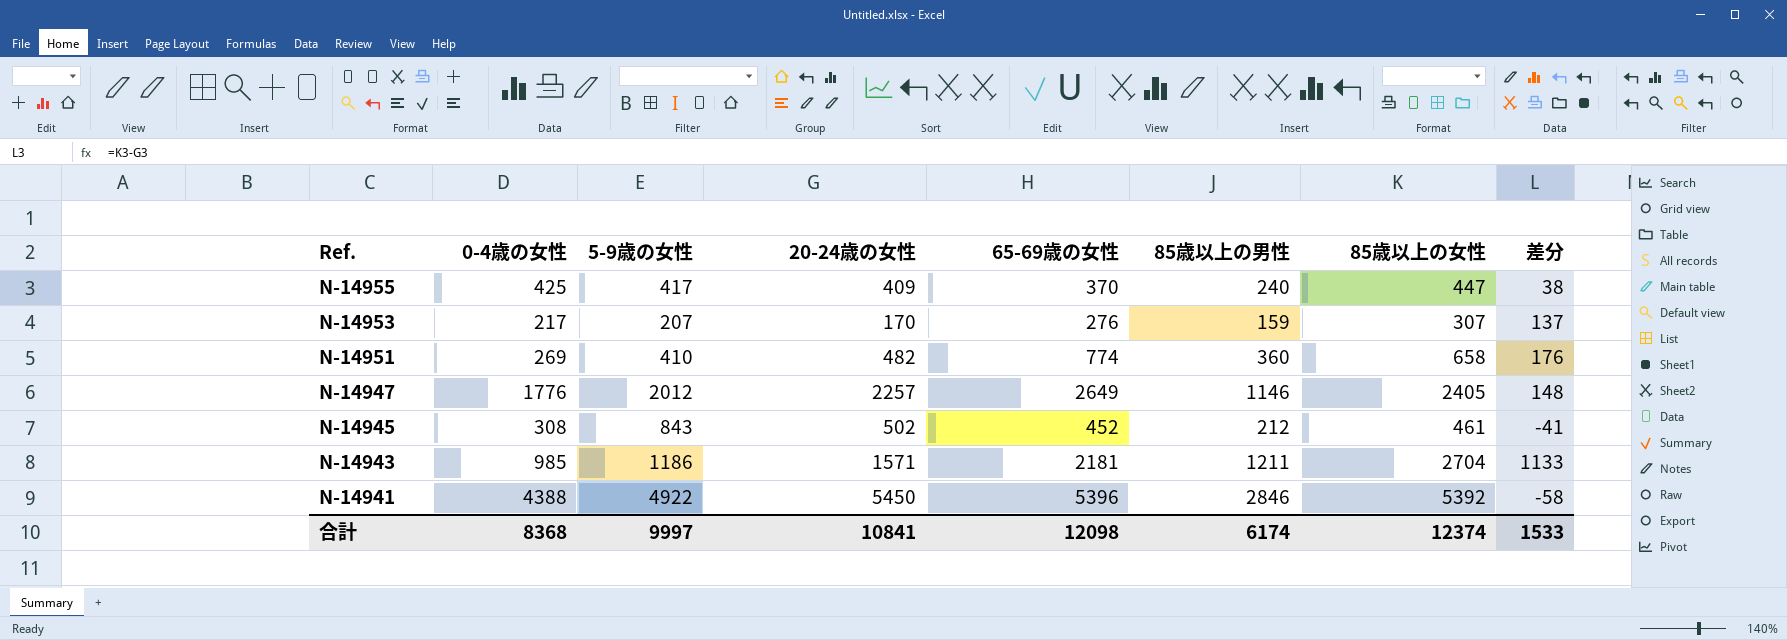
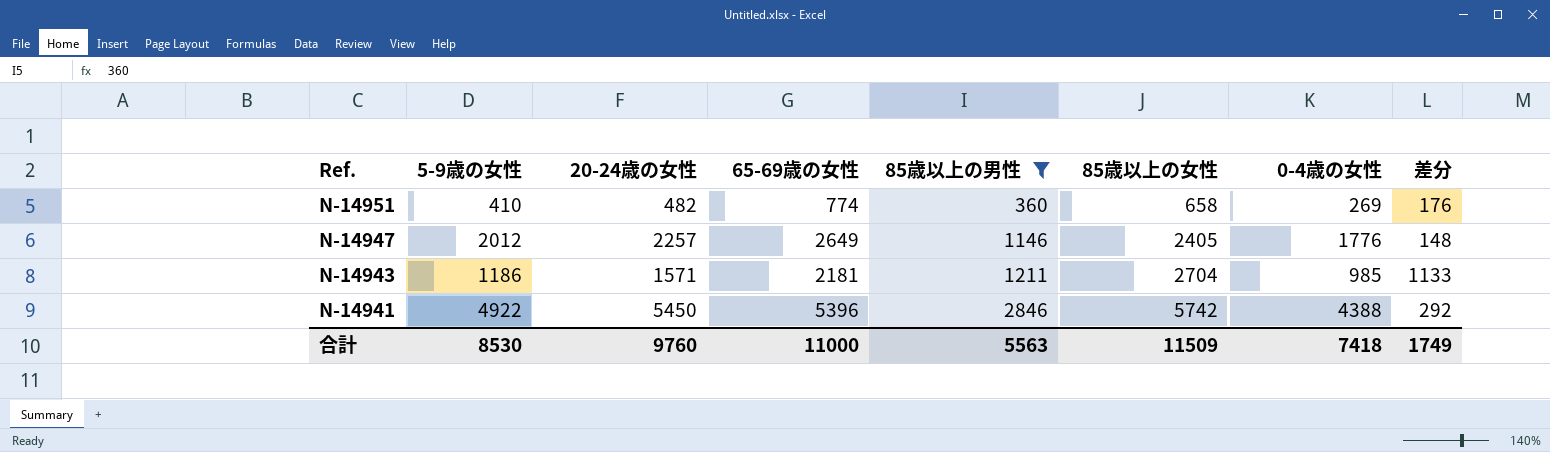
filter: none -> 85歳以上の男性 >= 360
column 0-4歳の女性 | position: 2 -> 7
N-14941 | 85歳以上の女性: 5392 -> 5742
N-14941 | 差分: -58 -> 292
合計 | 5-9歳の女性: 9997 -> 8530
合計 | 20-24歳の女性: 10841 -> 9760
合計 | 65-69歳の女性: 12098 -> 11000
合計 | 85歳以上の男性: 6174 -> 5563
合計 | 85歳以上の女性: 12374 -> 11509
合計 | 0-4歳の女性: 8368 -> 7418
合計 | 差分: 1533 -> 1749

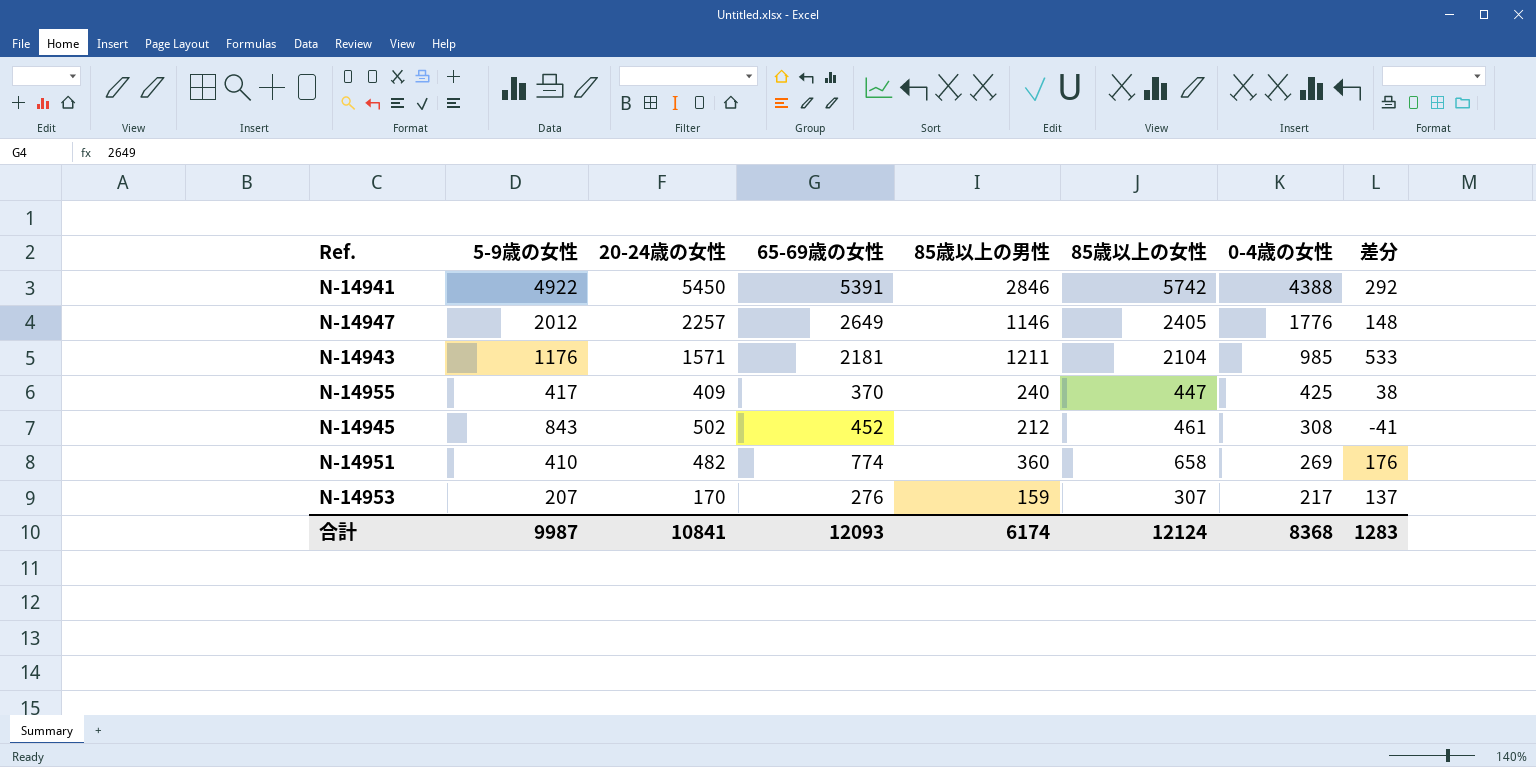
filter: 85歳以上の男性 >= 360 -> none
row order: Ref. descending -> 0-4歳の女性 descending
N-14941 | 65-69歳の女性: 5396 -> 5391
N-14943 | 5-9歳の女性: 1186 -> 1176
N-14943 | 85歳以上の女性: 2704 -> 2104
N-14943 | 差分: 1133 -> 533
合計 | 5-9歳の女性: 8530 -> 9987
合計 | 20-24歳の女性: 9760 -> 10841
合計 | 65-69歳の女性: 11000 -> 12093
合計 | 85歳以上の男性: 5563 -> 6174
合計 | 85歳以上の女性: 11509 -> 12124
合計 | 0-4歳の女性: 7418 -> 8368
合計 | 差分: 1749 -> 1283

